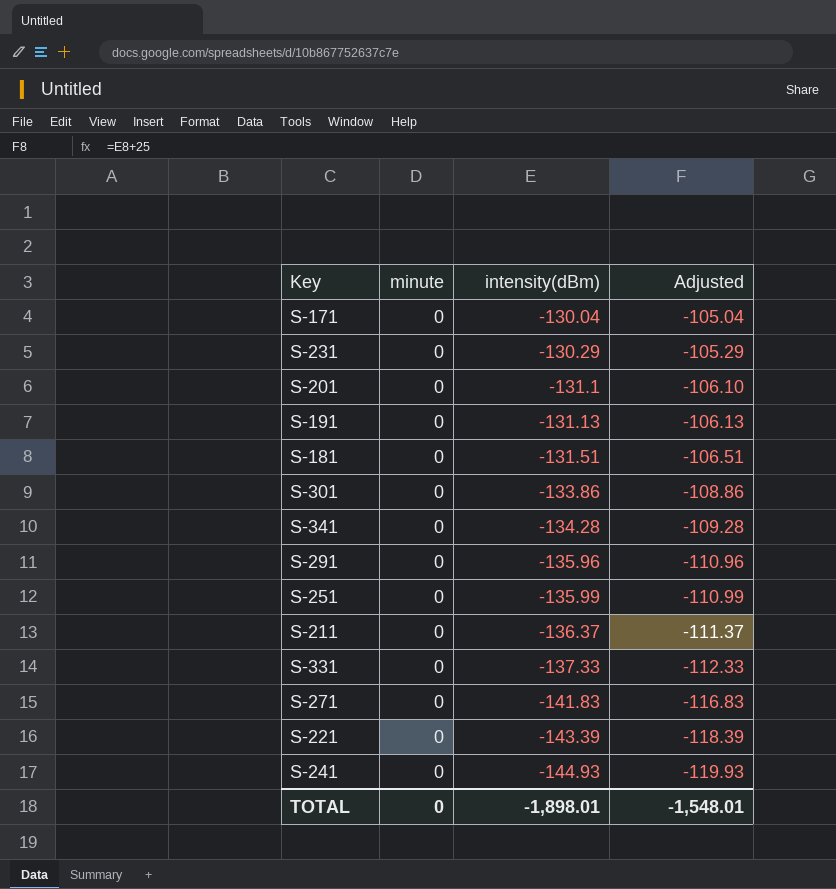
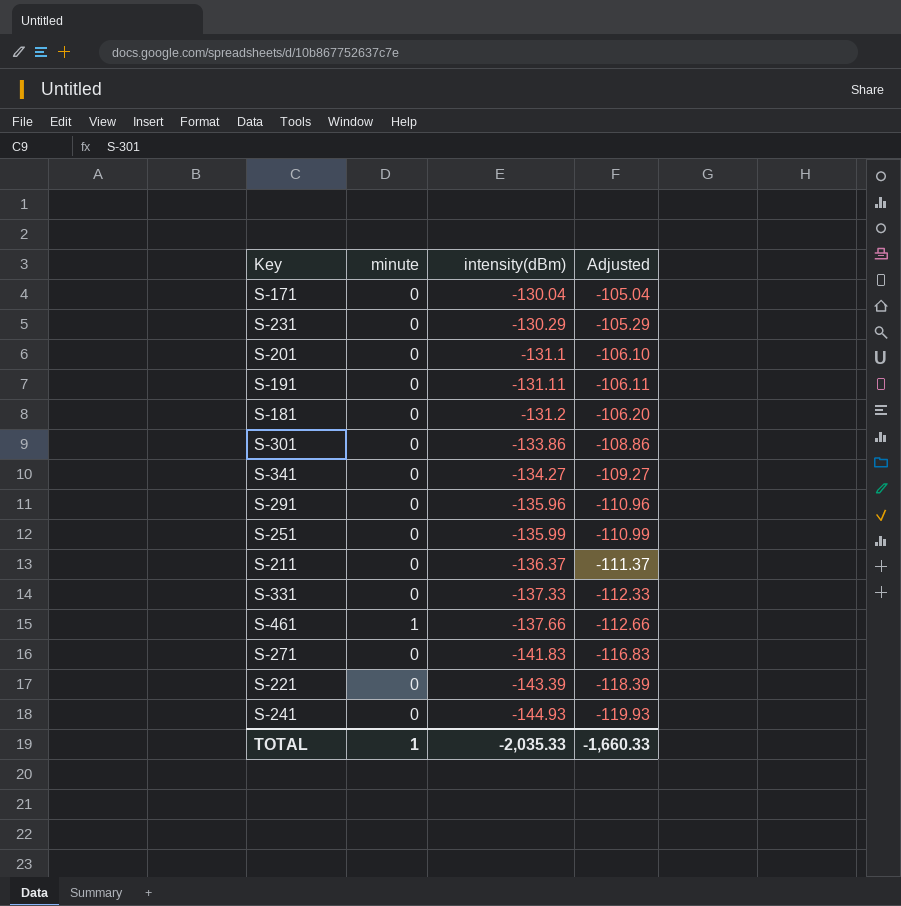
S-191 | intensity(dBm): -131.13 -> -131.11
S-191 | Adjusted: -106.13 -> -106.11
S-181 | intensity(dBm): -131.51 -> -131.2
S-181 | Adjusted: -106.51 -> -106.20
S-341 | intensity(dBm): -134.28 -> -134.27
S-341 | Adjusted: -109.28 -> -109.27
row S-461: none -> 1 | -137.66 | -112.66
TOTAL | minute: 0 -> 1
TOTAL | intensity(dBm): -1,898.01 -> -2,035.33
TOTAL | Adjusted: -1,548.01 -> -1,660.33

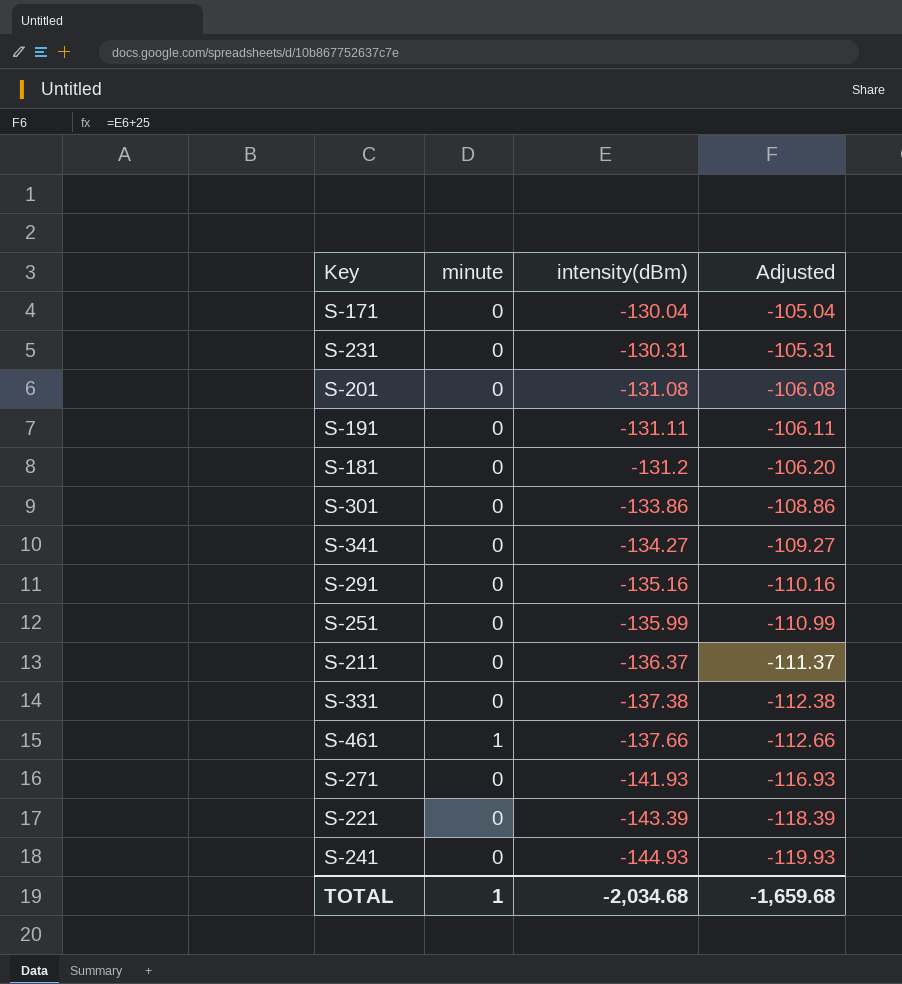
S-231 | intensity(dBm): -130.29 -> -130.31
S-231 | Adjusted: -105.29 -> -105.31
S-201 | intensity(dBm): -131.1 -> -131.08
S-201 | Adjusted: -106.10 -> -106.08
S-291 | intensity(dBm): -135.96 -> -135.16
S-291 | Adjusted: -110.96 -> -110.16
S-331 | intensity(dBm): -137.33 -> -137.38
S-331 | Adjusted: -112.33 -> -112.38
S-271 | intensity(dBm): -141.83 -> -141.93
S-271 | Adjusted: -116.83 -> -116.93
TOTAL | intensity(dBm): -2,035.33 -> -2,034.68
TOTAL | Adjusted: -1,660.33 -> -1,659.68

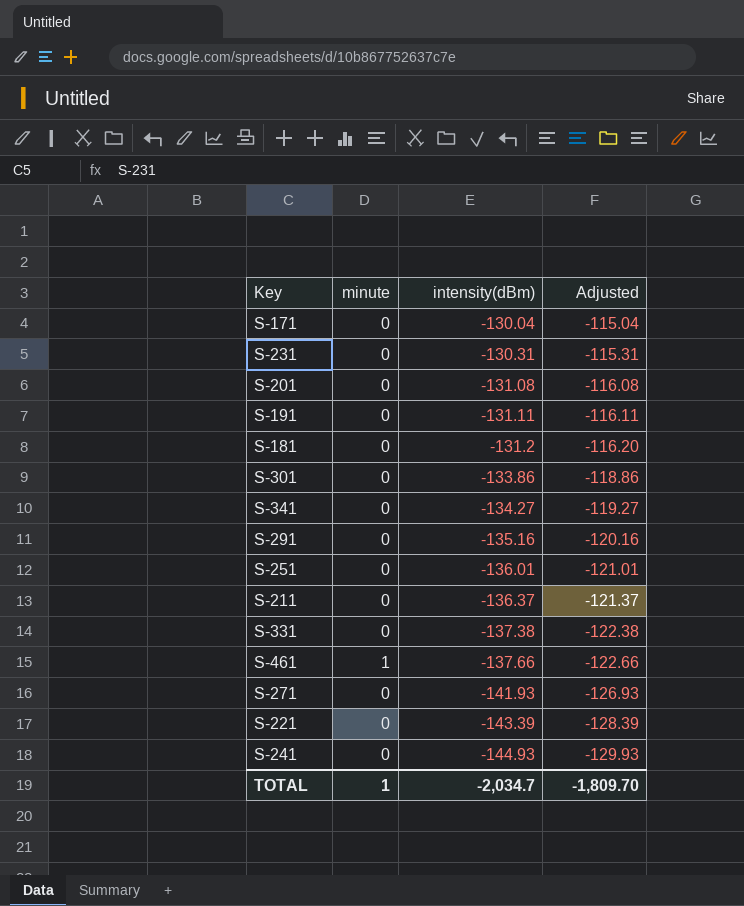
column Adjusted | formula: [intensity(dBm)] + 25 -> [intensity(dBm)] + 15
S-251 | intensity(dBm): -135.99 -> -136.01
TOTAL | intensity(dBm): -2,034.68 -> -2,034.7
TOTAL | Adjusted: -1,659.68 -> -1,809.70

